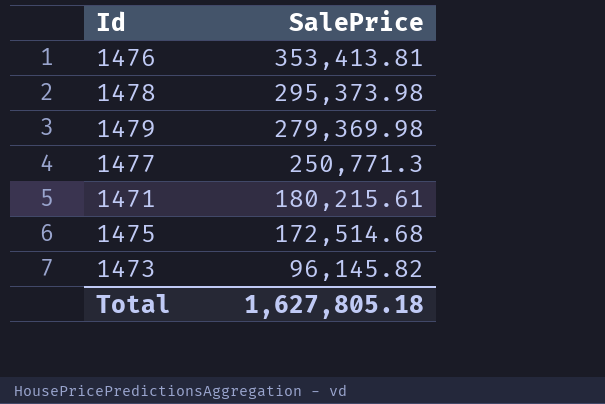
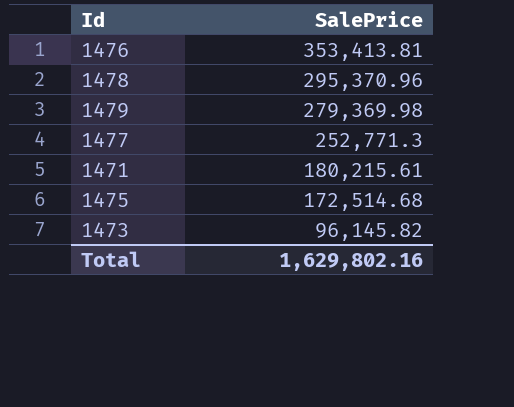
1478 | SalePrice: 295,373.98 -> 295,370.96
1477 | SalePrice: 250,771.3 -> 252,771.3
Total | SalePrice: 1,627,805.18 -> 1,629,802.16

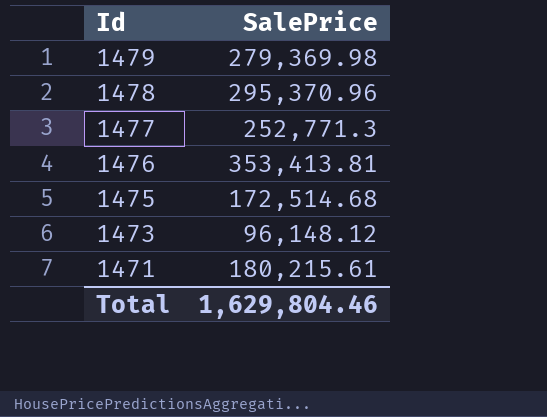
row order: SalePrice descending -> Id descending
1473 | SalePrice: 96,145.82 -> 96,148.12
Total | SalePrice: 1,629,802.16 -> 1,629,804.46

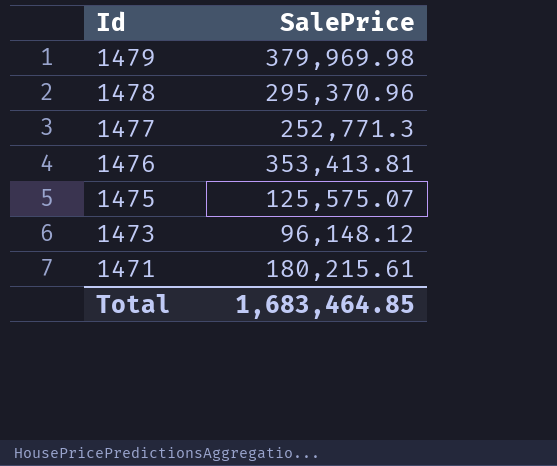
1479 | SalePrice: 279,369.98 -> 379,969.98
1475 | SalePrice: 172,514.68 -> 125,575.07
Total | SalePrice: 1,629,804.46 -> 1,683,464.85

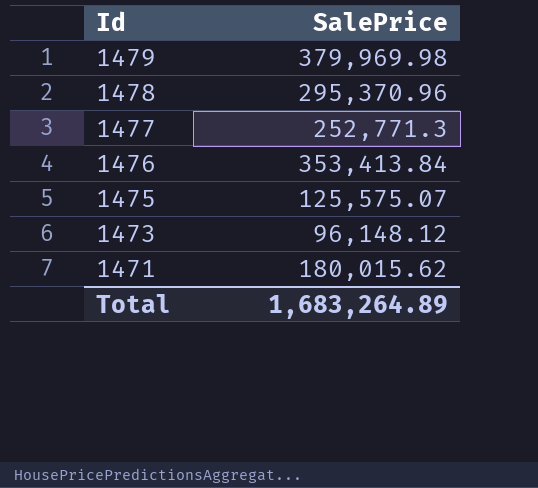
1476 | SalePrice: 353,413.81 -> 353,413.84
1471 | SalePrice: 180,215.61 -> 180,015.62
Total | SalePrice: 1,683,464.85 -> 1,683,264.89

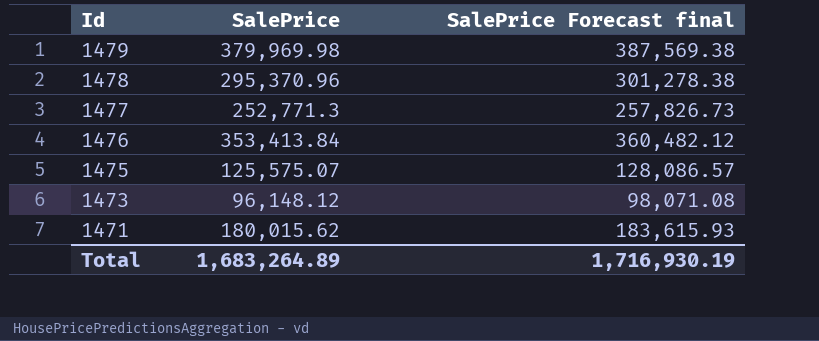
column SalePrice Forecast final | formula: none -> [SalePrice] * 1.02

